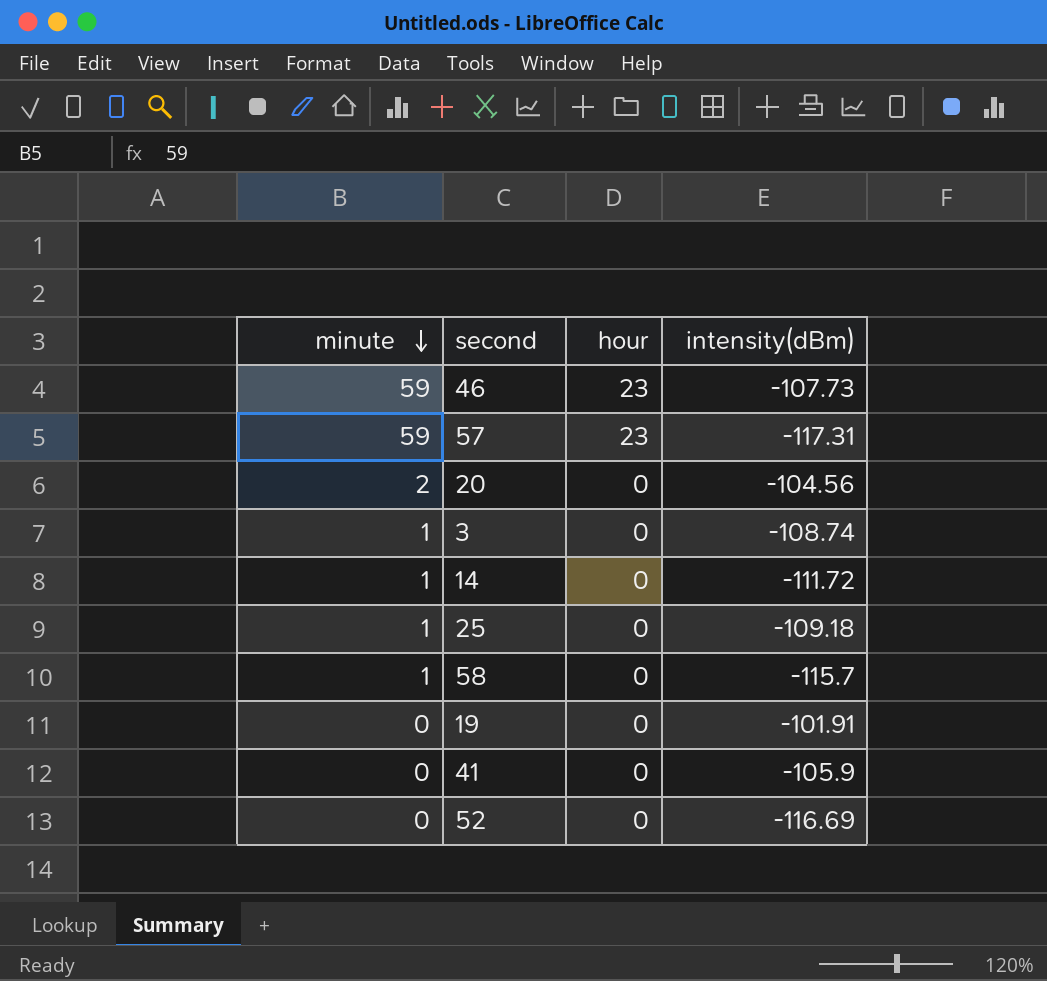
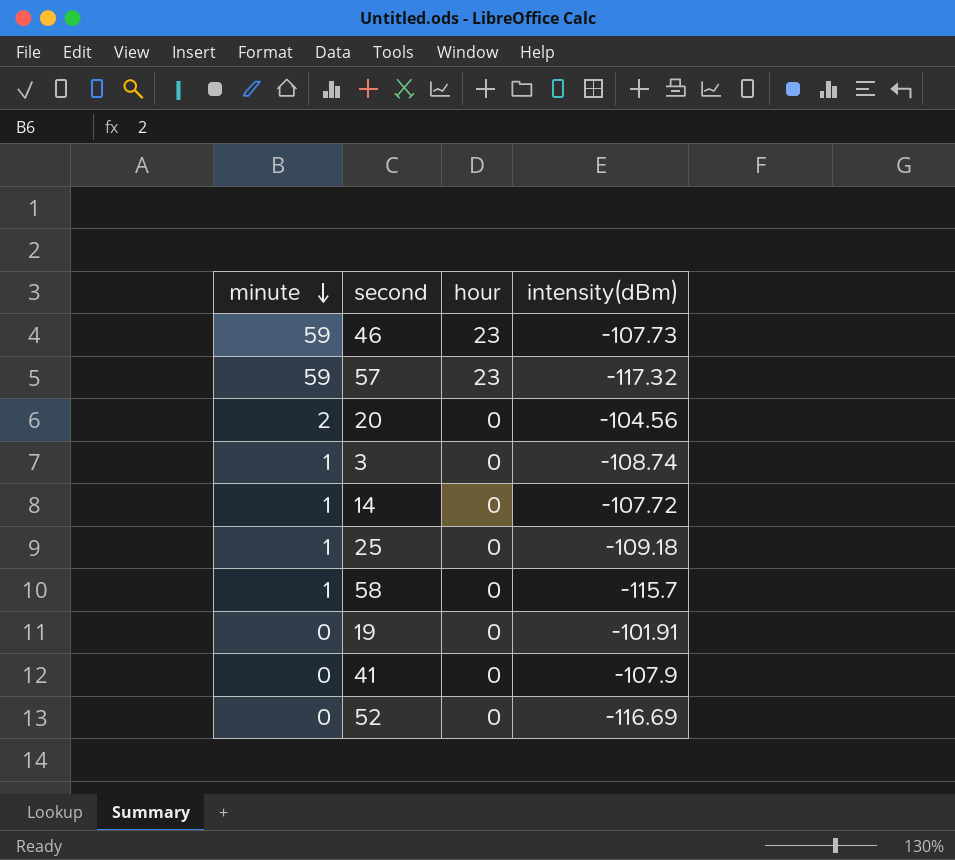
57 | intensity(dBm): -117.31 -> -117.32
14 | intensity(dBm): -111.72 -> -107.72
41 | intensity(dBm): -105.9 -> -107.9

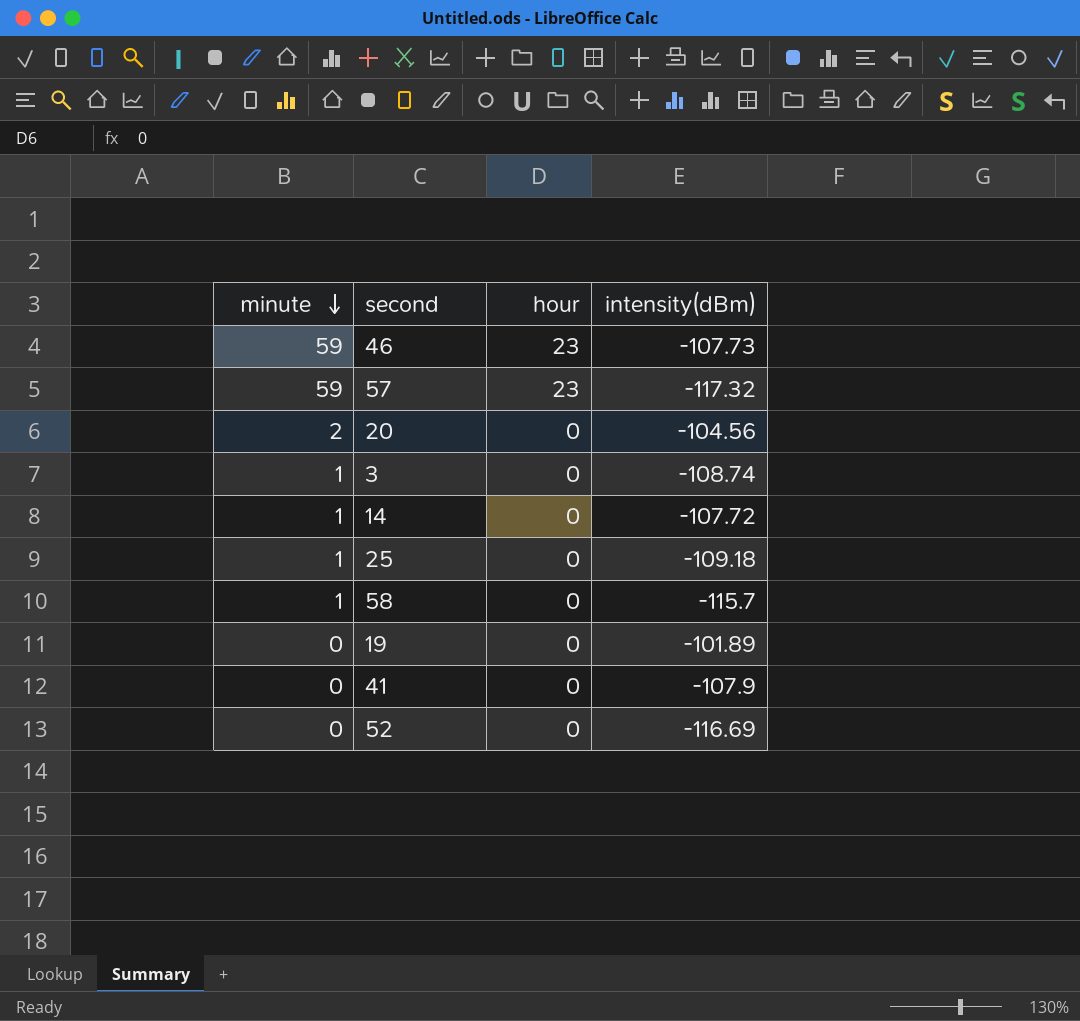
19 | intensity(dBm): -101.91 -> -101.89

